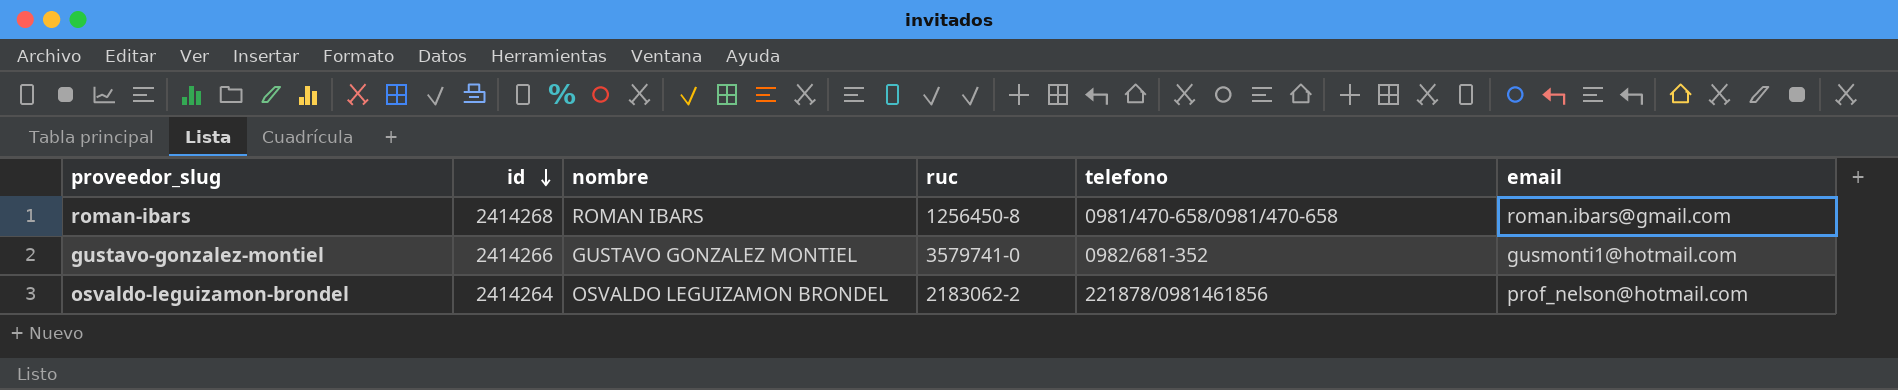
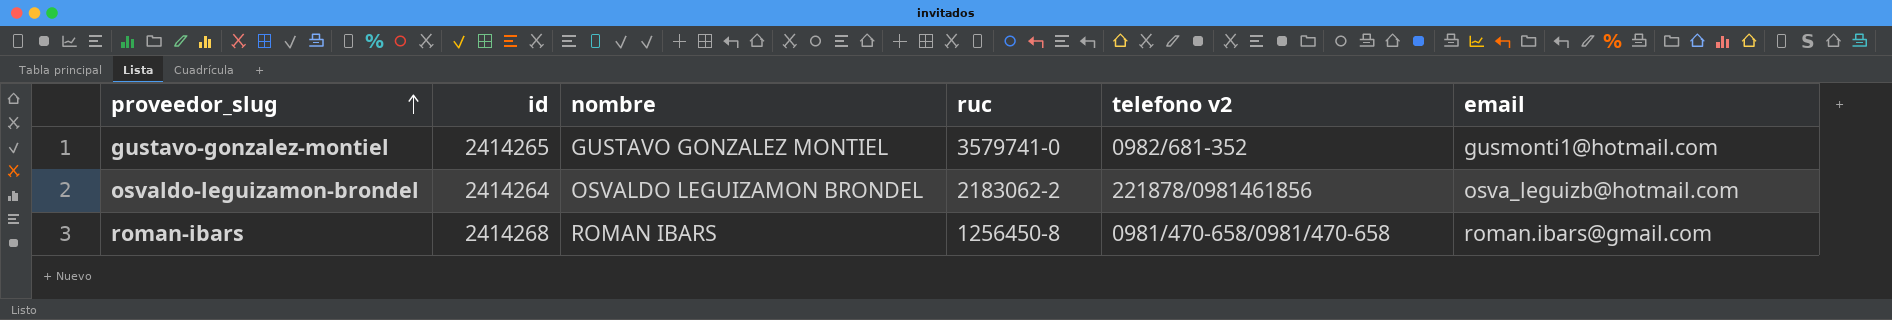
row order: id descending -> proveedor_slug ascending
column name: telefono -> telefono v2
gustavo-gonzalez-montiel | id: 2414266 -> 2414265
osvaldo-leguizamon-brondel | email: prof_nelson@hotmail.com -> osva_leguizb@hotmail.com

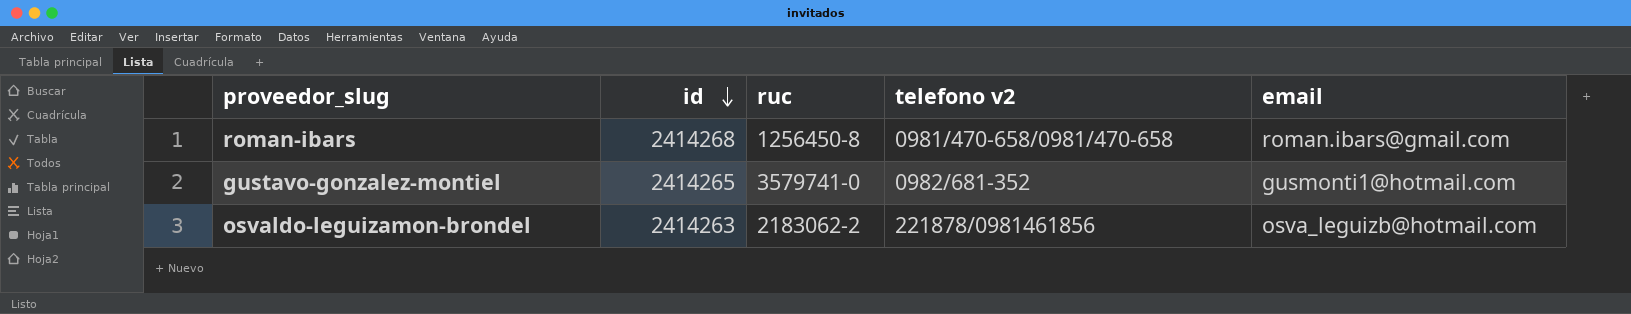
row order: proveedor_slug ascending -> id descending
column nombre | position: 3 -> none
osvaldo-leguizamon-brondel | id: 2414264 -> 2414263

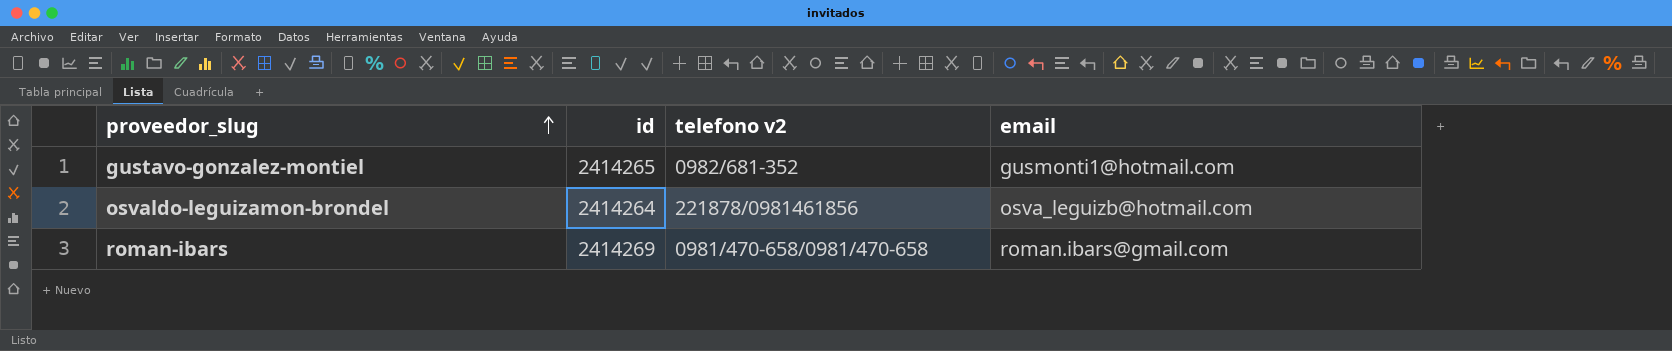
row order: id descending -> proveedor_slug ascending
column ruc | position: 3 -> none
osvaldo-leguizamon-brondel | id: 2414263 -> 2414264
roman-ibars | id: 2414268 -> 2414269

